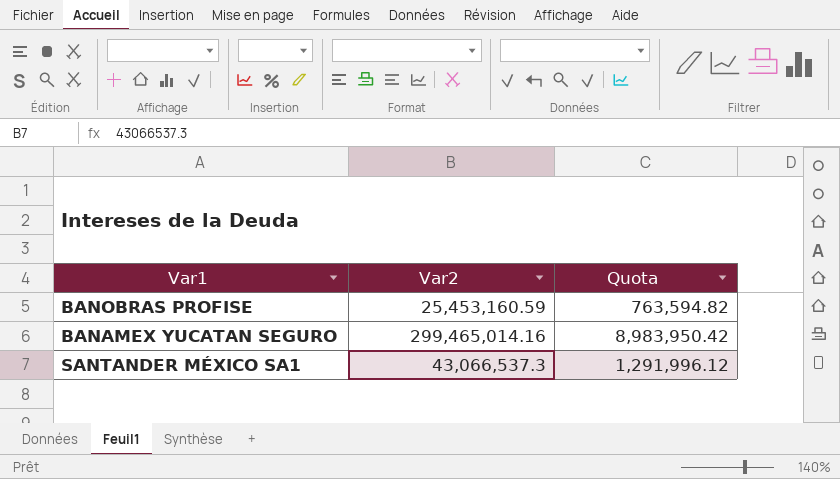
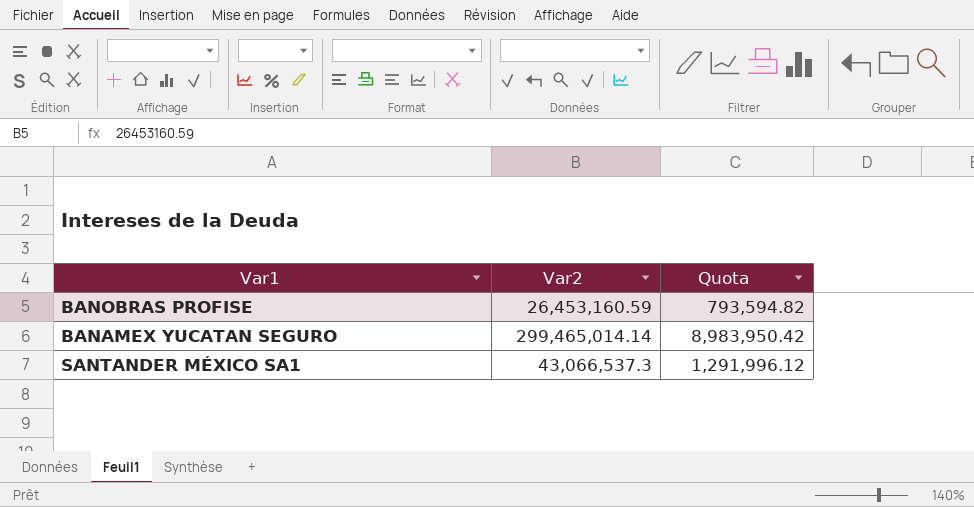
BANOBRAS PROFISE | Var2: 25,453,160.59 -> 26,453,160.59
BANOBRAS PROFISE | Quota: 763,594.82 -> 793,594.82
BANAMEX YUCATAN SEGURO | Var2: 299,465,014.16 -> 299,465,014.14

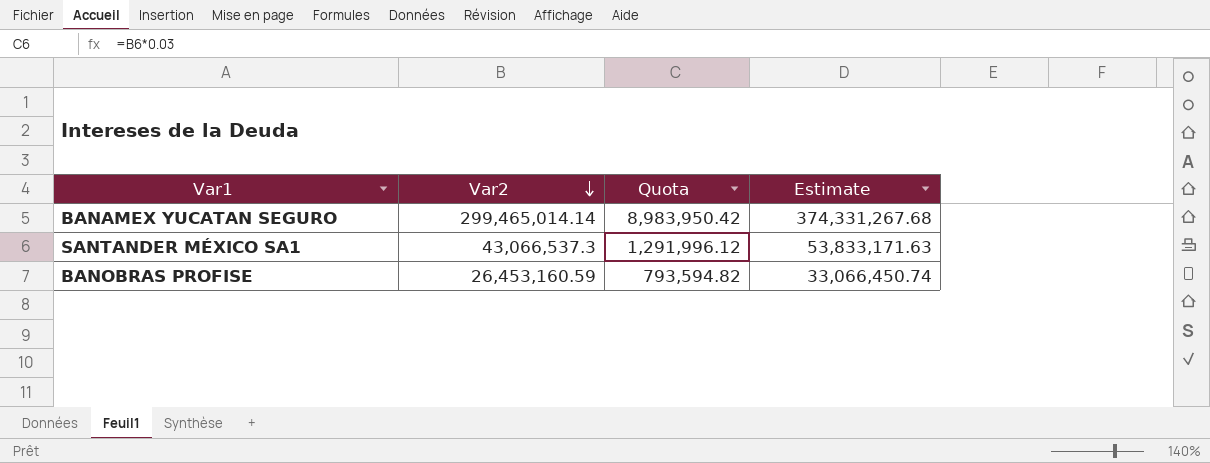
row order: none -> Var2 descending
column Estimate | formula: none -> [Var2] * 1.25

